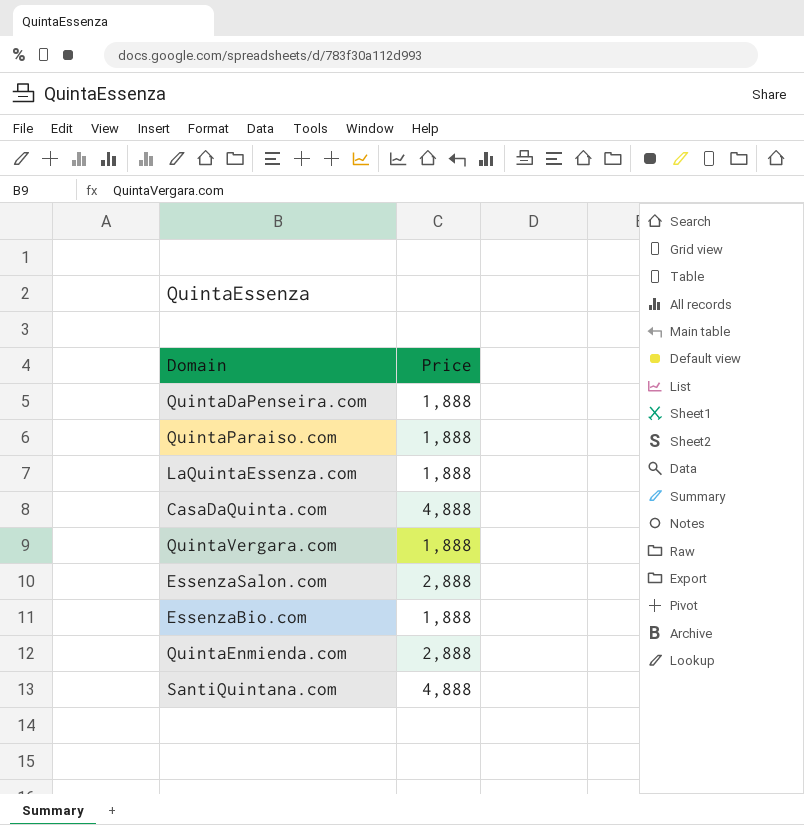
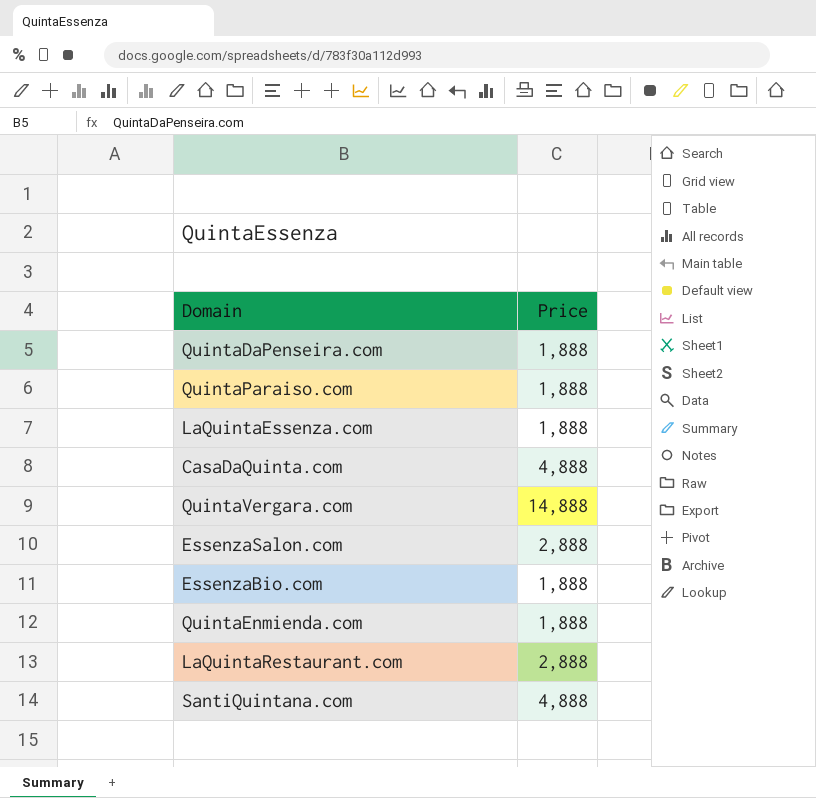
QuintaVergara.com | Price: 1,888 -> 14,888
QuintaEnmienda.com | Price: 2,888 -> 1,888
row LaQuintaRestaurant.com: none -> 2,888

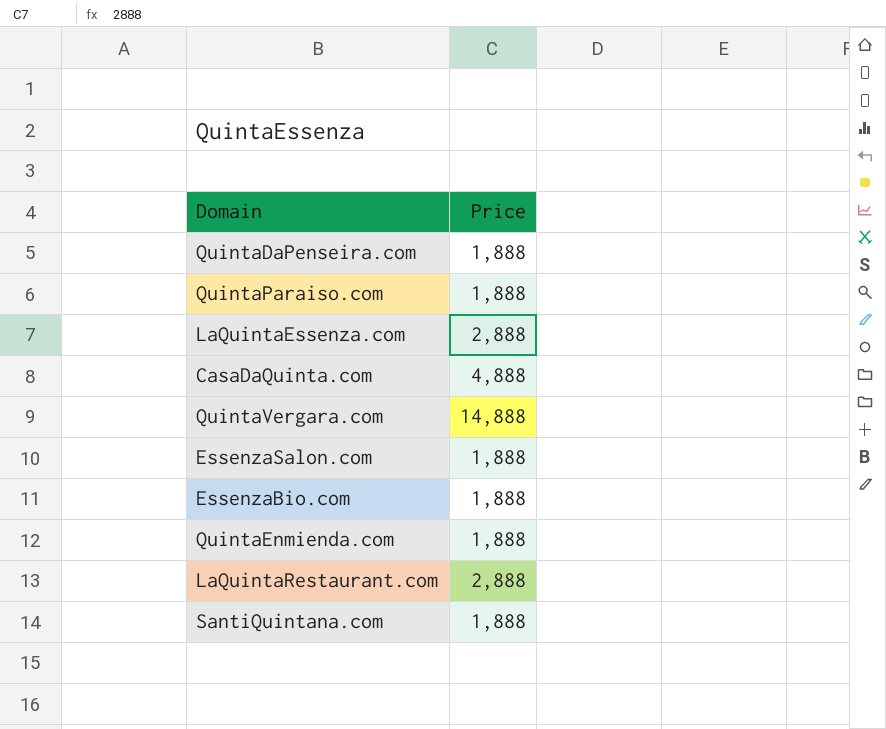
LaQuintaEssenza.com | Price: 1,888 -> 2,888
EssenzaSalon.com | Price: 2,888 -> 1,888
SantiQuintana.com | Price: 4,888 -> 1,888

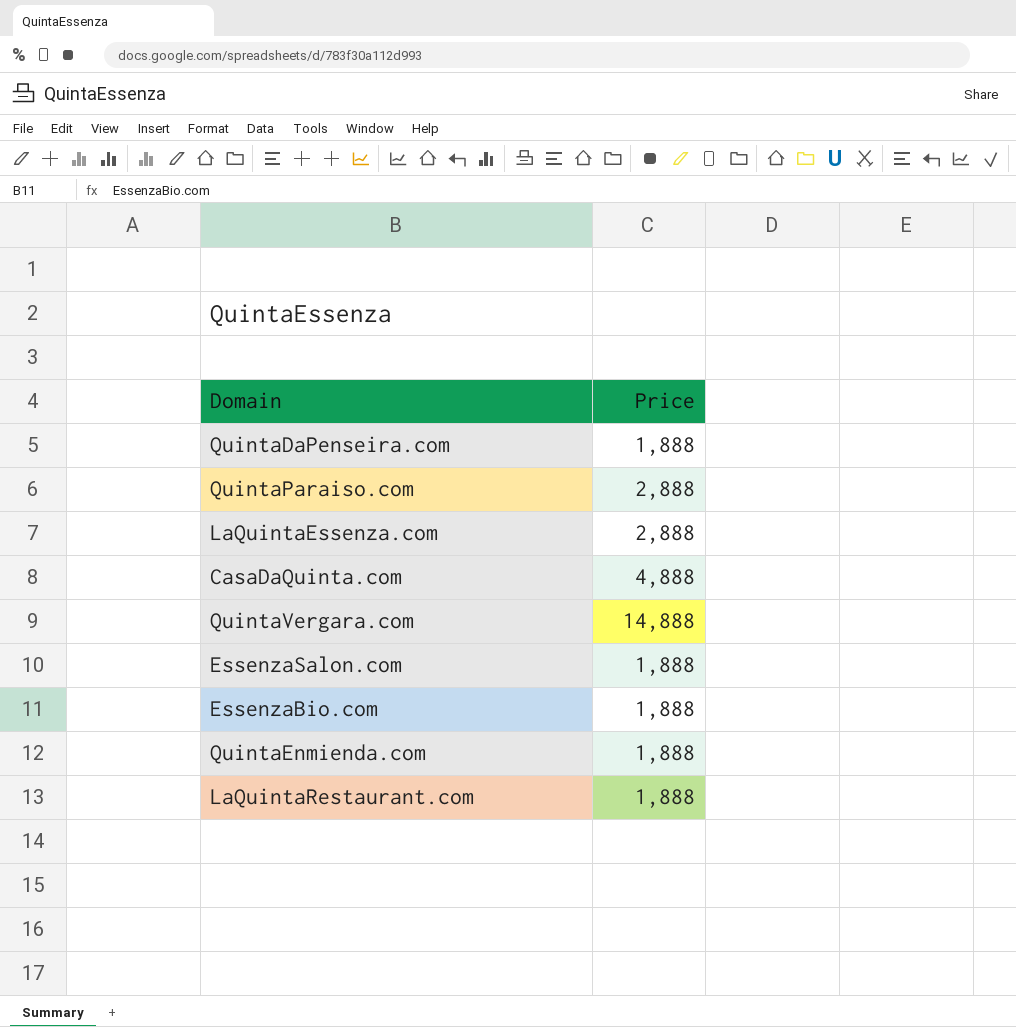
row SantiQuintana.com: 1,888 -> none
QuintaParaiso.com | Price: 1,888 -> 2,888
LaQuintaRestaurant.com | Price: 2,888 -> 1,888

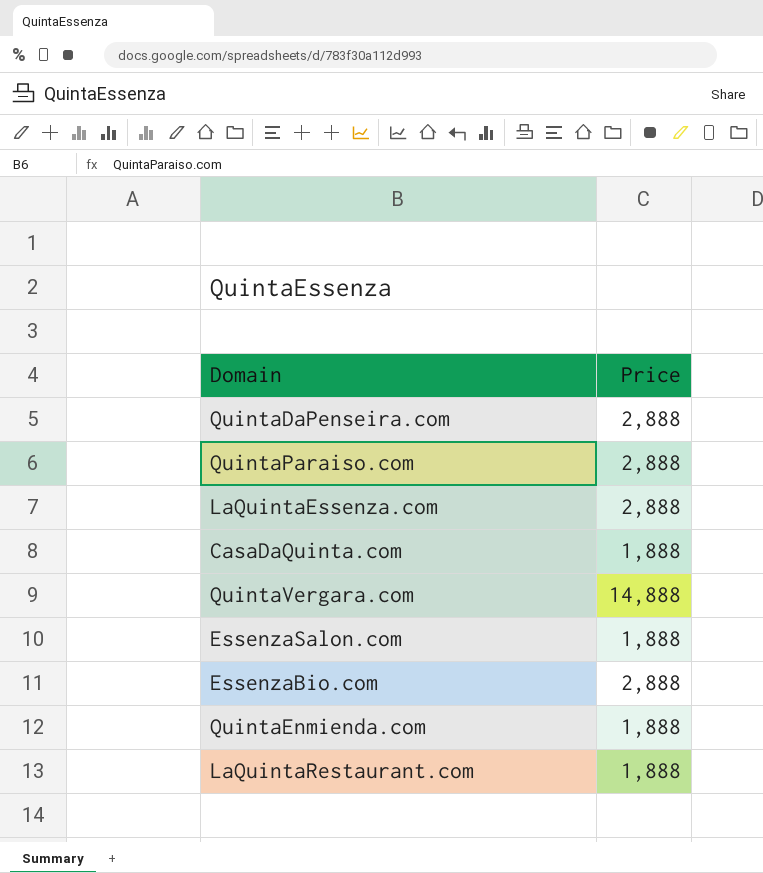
QuintaDaPenseira.com | Price: 1,888 -> 2,888
CasaDaQuinta.com | Price: 4,888 -> 1,888
EssenzaBio.com | Price: 1,888 -> 2,888

